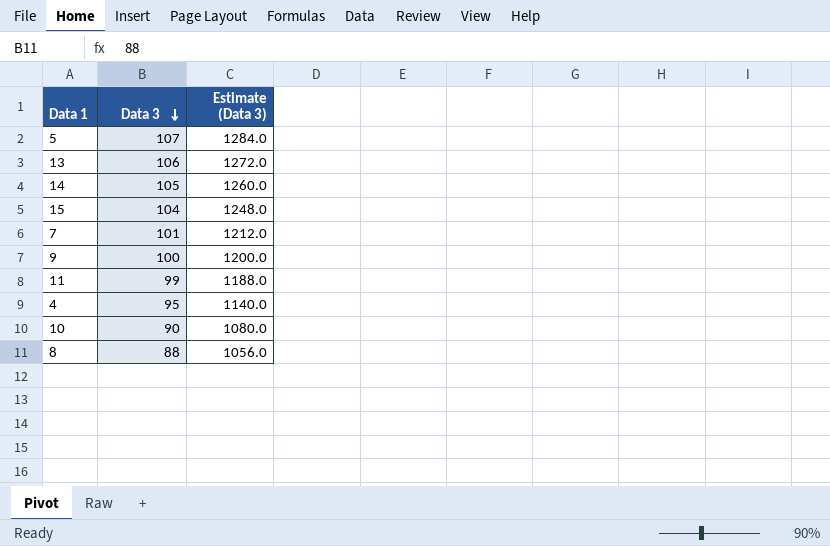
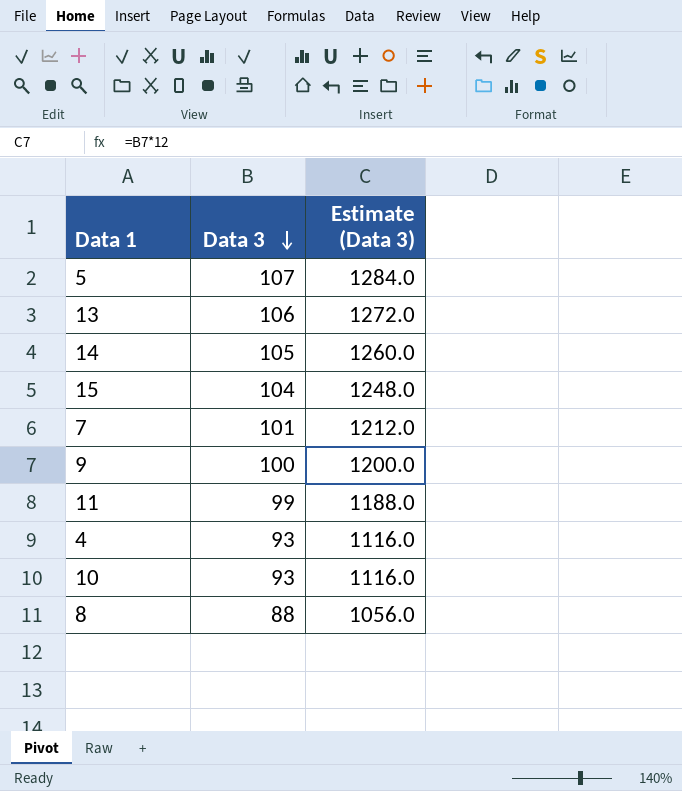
4 | Data 3: 95 -> 93
4 | Estimate (Data 3): 1140.0 -> 1116.0
10 | Data 3: 90 -> 93
10 | Estimate (Data 3): 1080.0 -> 1116.0

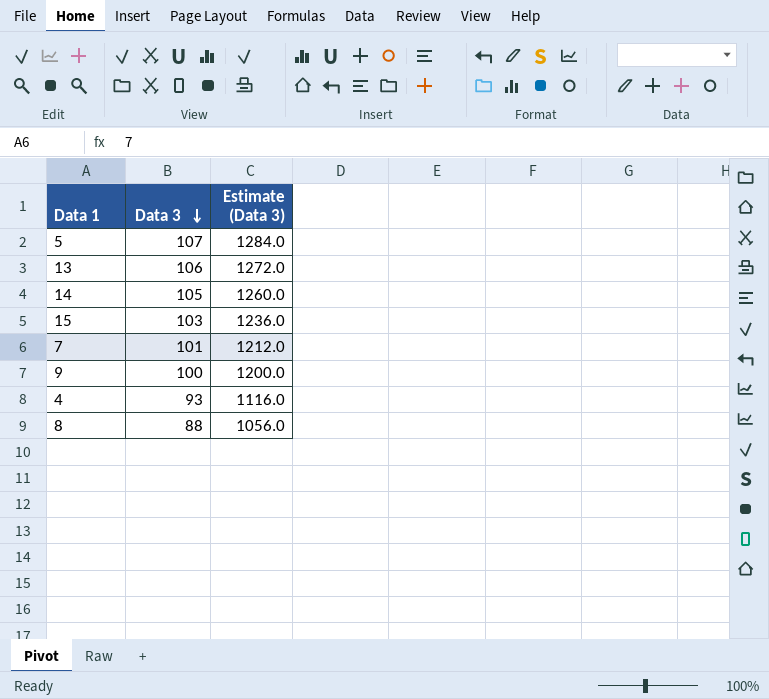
row 11: 99 | 1188.0 -> none
row 10: 93 | 1116.0 -> none
15 | Data 3: 104 -> 103
15 | Estimate (Data 3): 1248.0 -> 1236.0

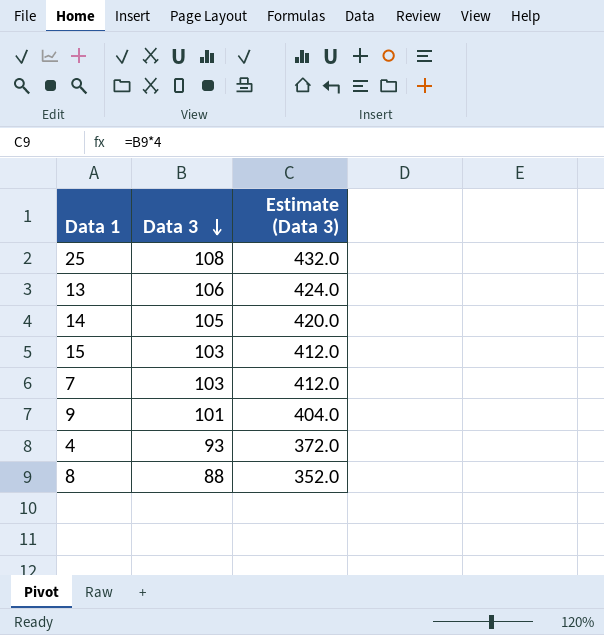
column Estimate (Data 3) | formula: [Data 3] * 12 -> [Data 3] * 4
row 5: 107 | 1284.0 -> none
row 25: none -> 108 | 432.0
7 | Data 3: 101 -> 103
9 | Data 3: 100 -> 101

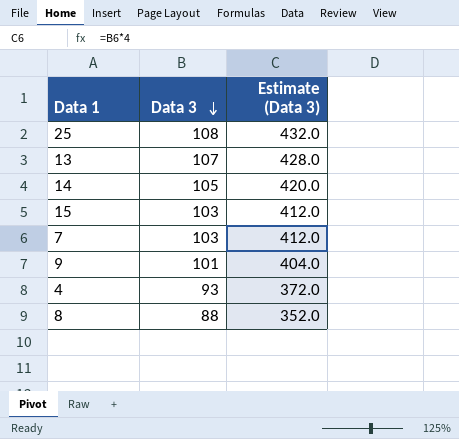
13 | Data 3: 106 -> 107
13 | Estimate (Data 3): 424.0 -> 428.0

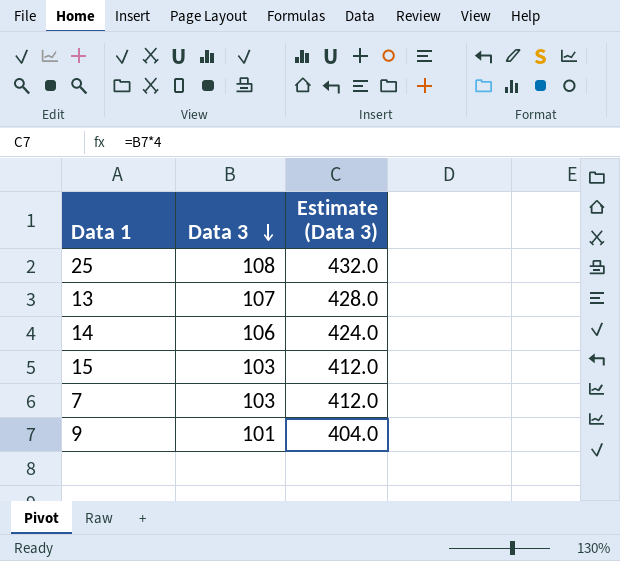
row 4: 93 | 372.0 -> none
row 8: 88 | 352.0 -> none
14 | Data 3: 105 -> 106
14 | Estimate (Data 3): 420.0 -> 424.0

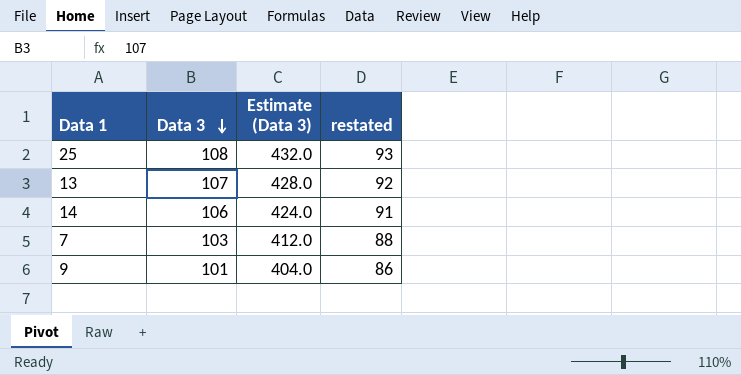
column restated | formula: none -> [Data 3] - 15
row 15: 103 | 412.0 -> none

